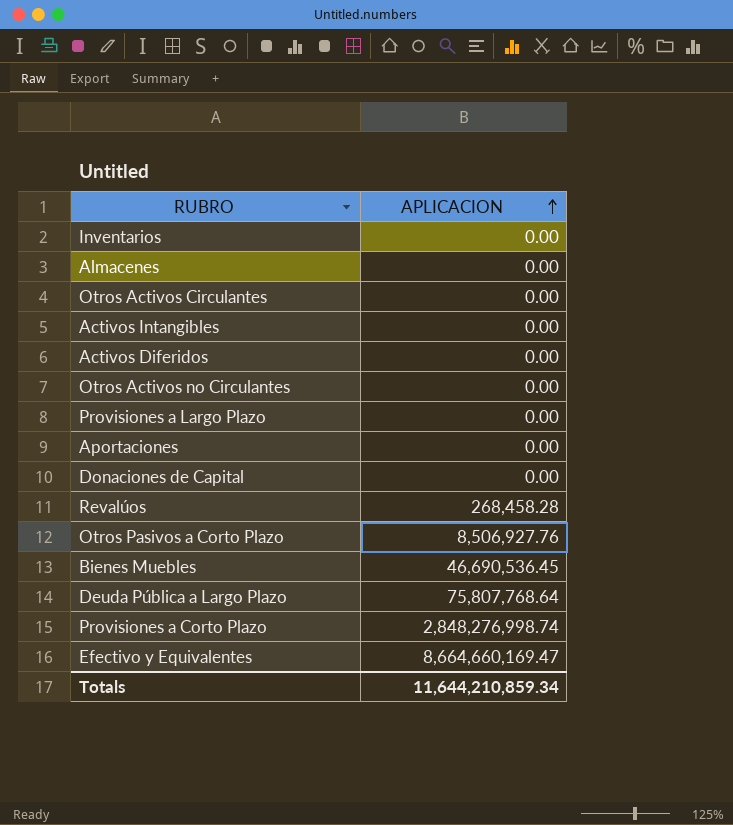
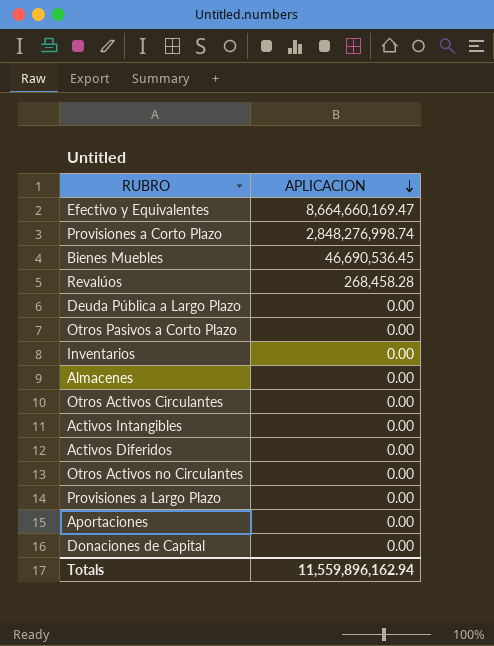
row order: APLICACION ascending -> APLICACION descending
Deuda Pública a Largo Plazo | APLICACION: 75,807,768.64 -> 0.00
Otros Pasivos a Corto Plazo | APLICACION: 8,506,927.76 -> 0.00
Totals | APLICACION: 11,644,210,859.34 -> 11,559,896,162.94

